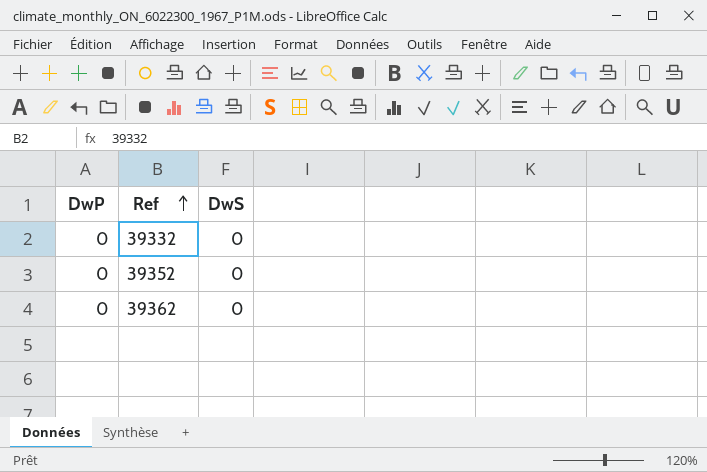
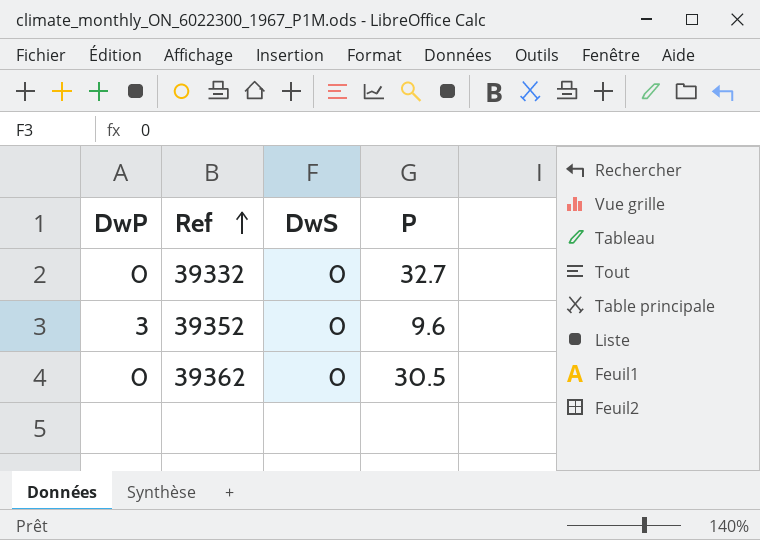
column P | position: none -> 4
39352 | DwP: 0 -> 3

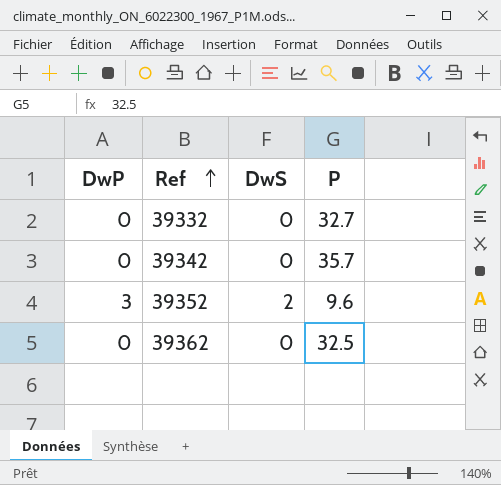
row 39342: none -> 0 | 0 | 35.7
39352 | DwS: 0 -> 2
39362 | P: 30.5 -> 32.5

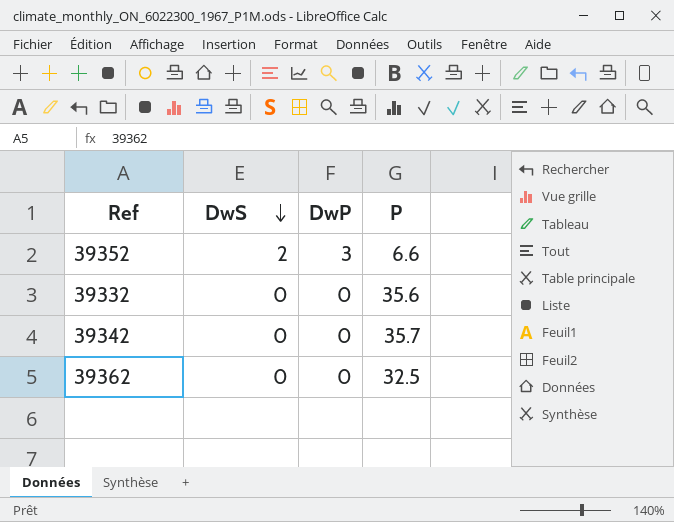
row order: Ref ascending -> DwS descending
column DwP | position: 1 -> 3
39352 | P: 9.6 -> 6.6
39332 | P: 32.7 -> 35.6

